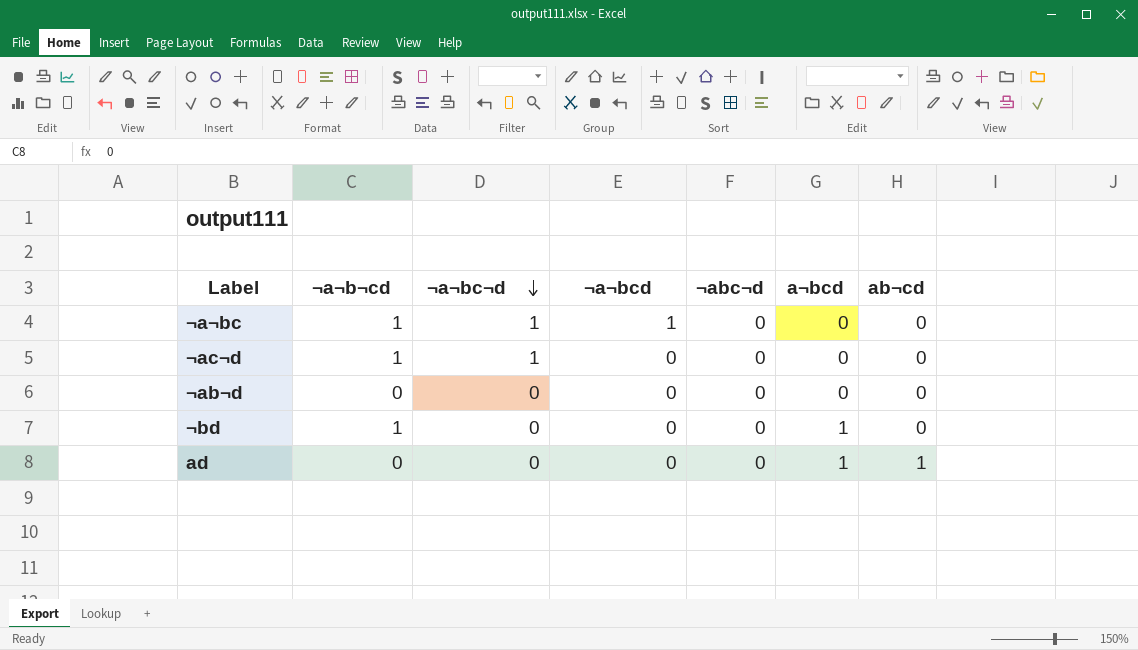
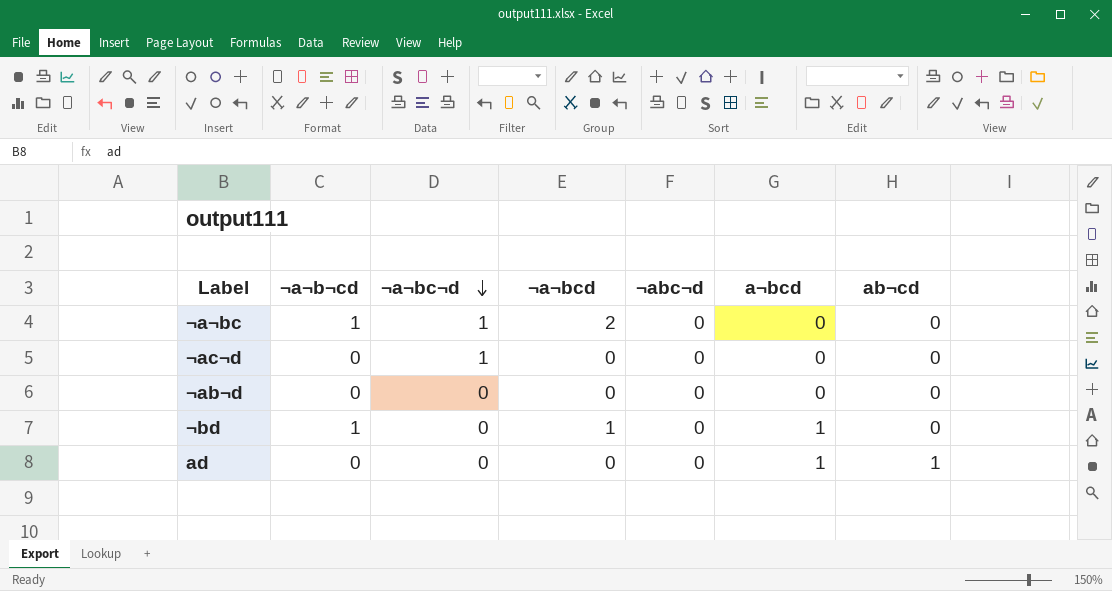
¬a¬bc | ¬a¬bcd: 1 -> 2
¬ac¬d | ¬a¬b¬cd: 1 -> 0
¬bd | ¬a¬bcd: 0 -> 1

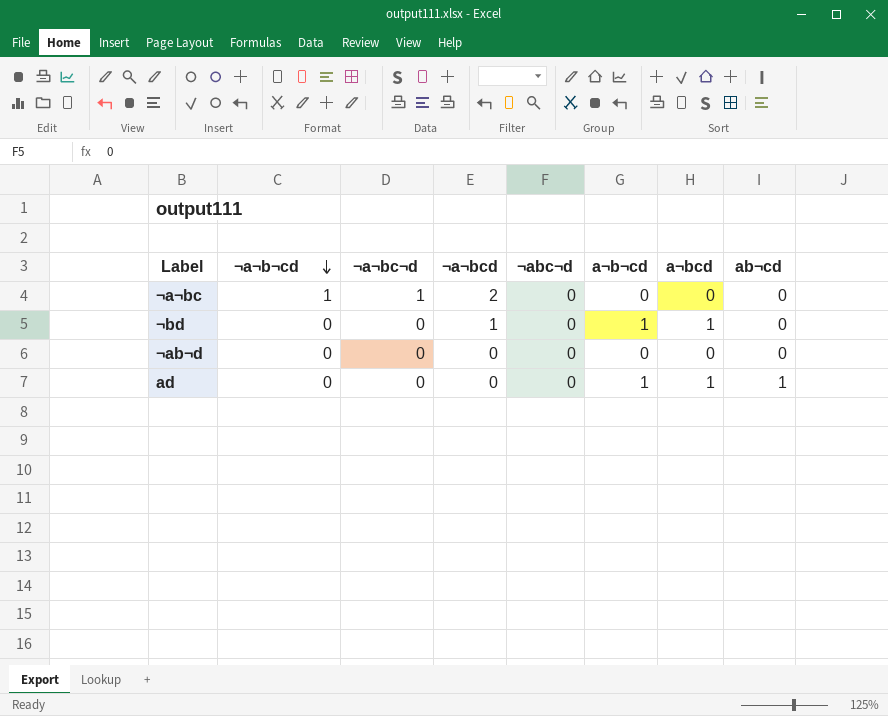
row order: ¬a¬bc¬d descending -> ¬a¬b¬cd descending
column a¬b¬cd | position: none -> 6
row ¬ac¬d: 0 | 1 | 0 | 0 | 0 | 0 -> none
¬bd | ¬a¬b¬cd: 1 -> 0

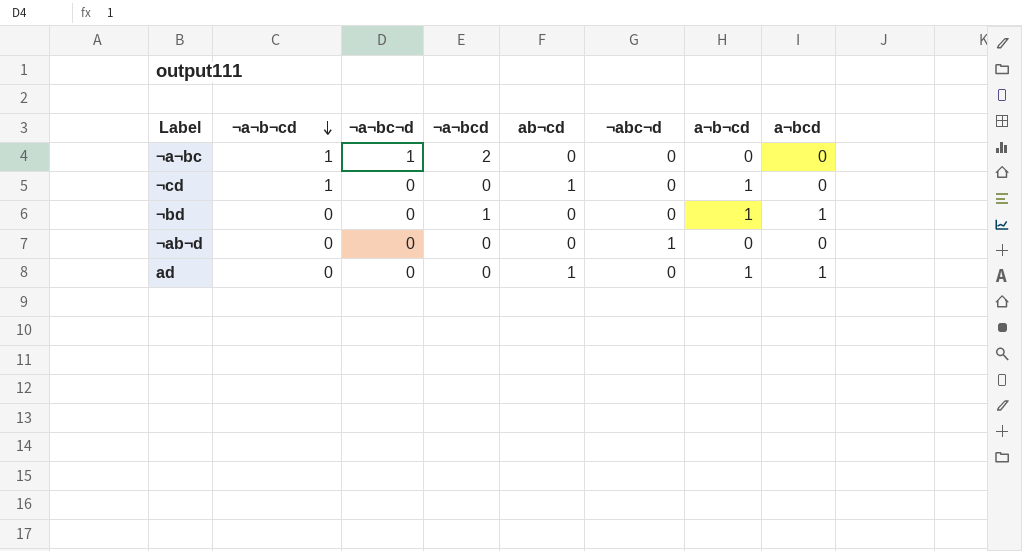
column ab¬cd | position: 8 -> 5
row ¬cd: none -> 1 | 0 | 0 | 1 | 0 | 1 | 0
¬ab¬d | ¬abc¬d: 0 -> 1

